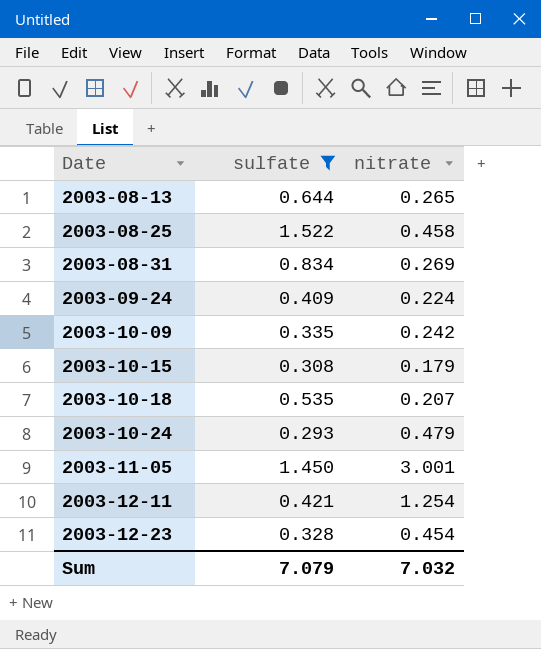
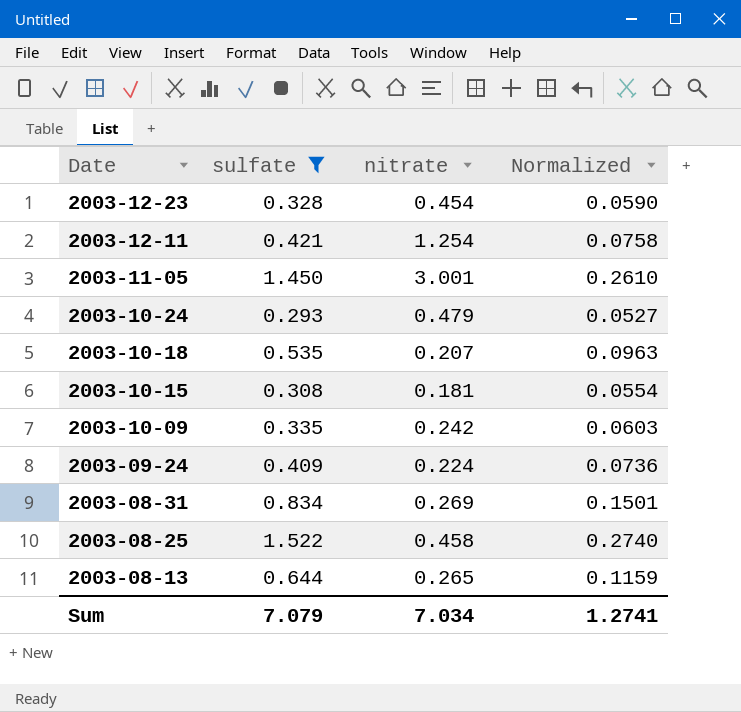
row order: Date ascending -> Date descending
column Normalized | formula: none -> [sulfate] * 0.18
2003-10-15 | nitrate: 0.179 -> 0.181
Sum | nitrate: 7.032 -> 7.034

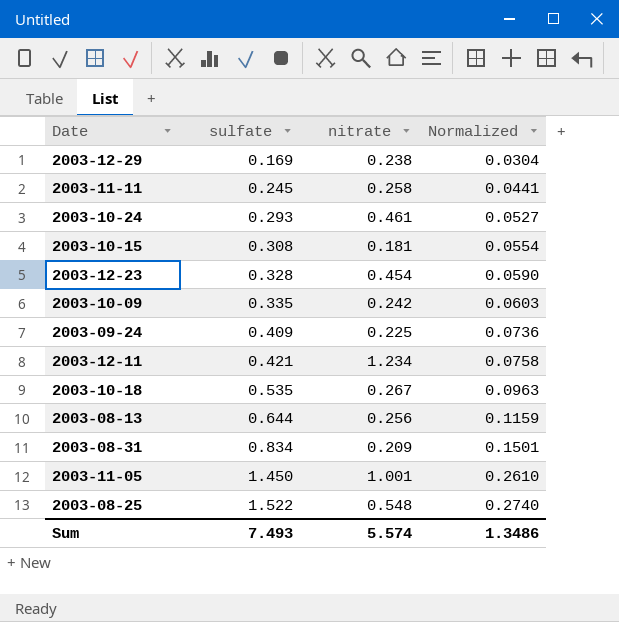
filter: sulfate >= 0.293 -> none
row order: Date descending -> sulfate ascending
2003-10-24 | nitrate: 0.479 -> 0.461
2003-09-24 | nitrate: 0.224 -> 0.225
2003-12-11 | nitrate: 1.254 -> 1.234
2003-10-18 | nitrate: 0.207 -> 0.267
2003-08-13 | nitrate: 0.265 -> 0.256
2003-08-31 | nitrate: 0.269 -> 0.209
2003-11-05 | nitrate: 3.001 -> 1.001
2003-08-25 | nitrate: 0.458 -> 0.548
Sum | sulfate: 7.079 -> 7.493
Sum | nitrate: 7.034 -> 5.574
Sum | Normalized: 1.2741 -> 1.3486

